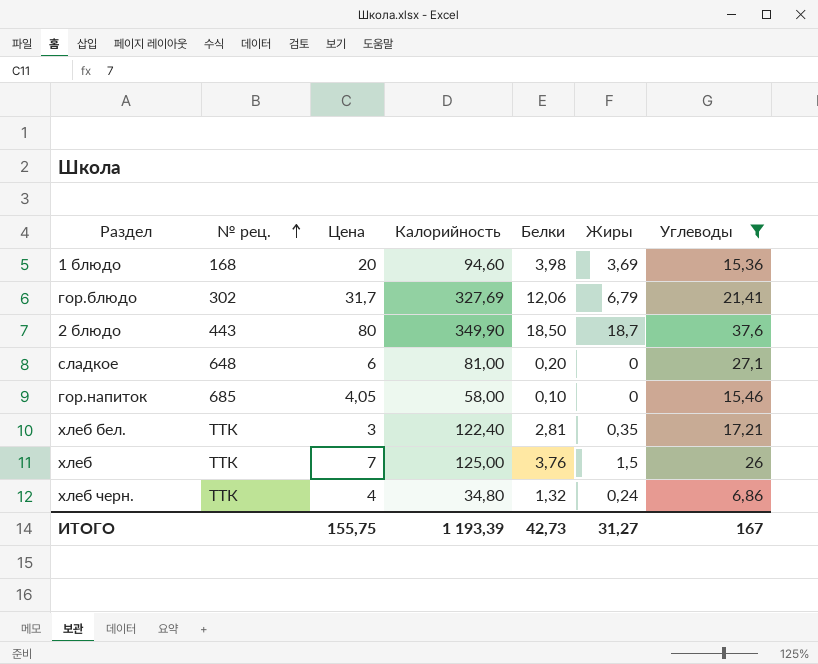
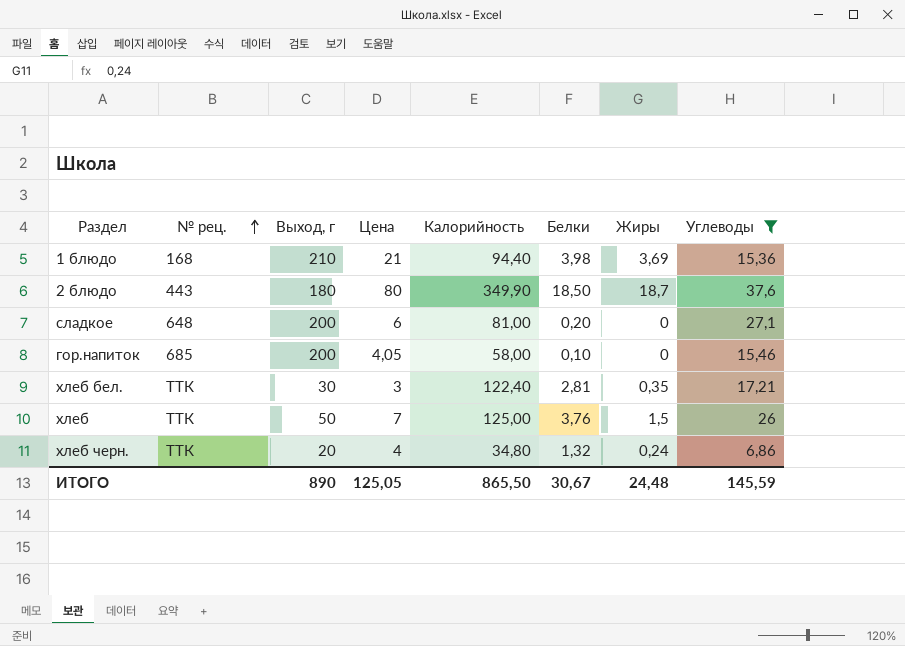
column Выход, г | position: none -> 3
row гор.блюдо: 302 | 31,7 | 327,69 | 12,06 | 6,79 | 21,41 -> none
1 блюдо | Цена: 20 -> 21
1 блюдо | Калорийность: 94,60 -> 94,40
ИТОГО | Цена: 155,75 -> 125,05
ИТОГО | Калорийность: 1 193,39 -> 865,50
ИТОГО | Белки: 42,73 -> 30,67
ИТОГО | Жиры: 31,27 -> 24,48
ИТОГО | Углеводы: 167 -> 145,59

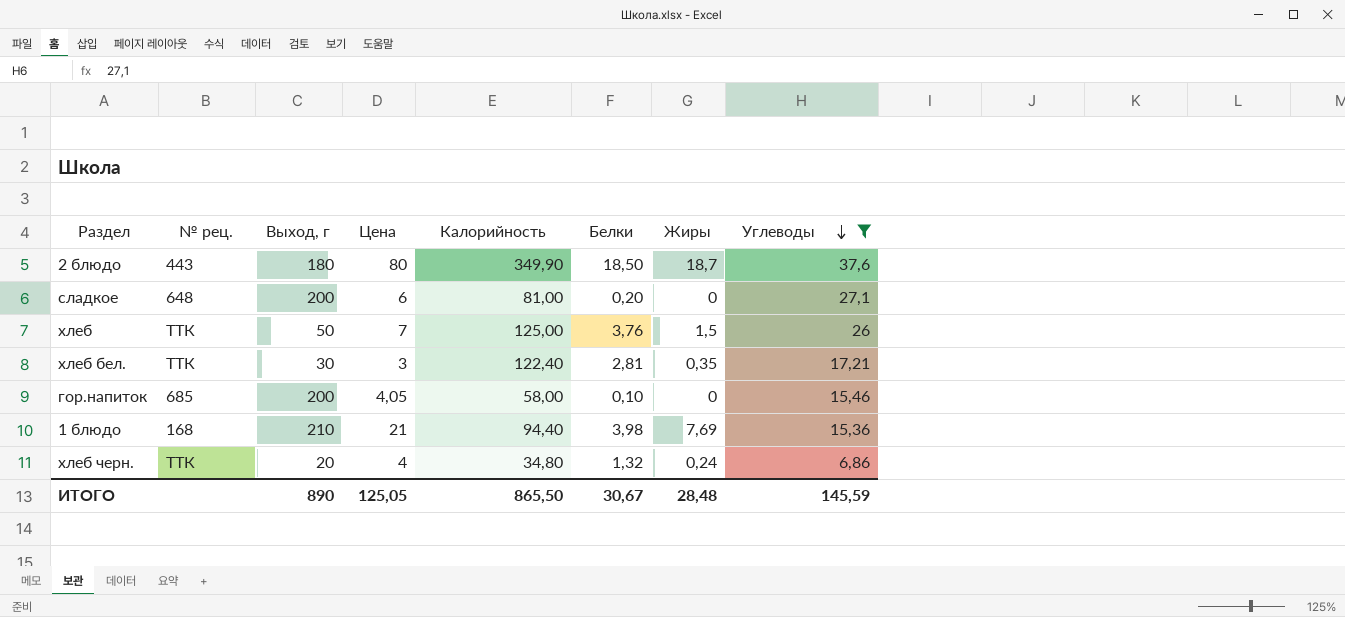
row order: № рец. ascending -> Углеводы descending
1 блюдо | Жиры: 3,69 -> 7,69
ИТОГО | Жиры: 24,48 -> 28,48

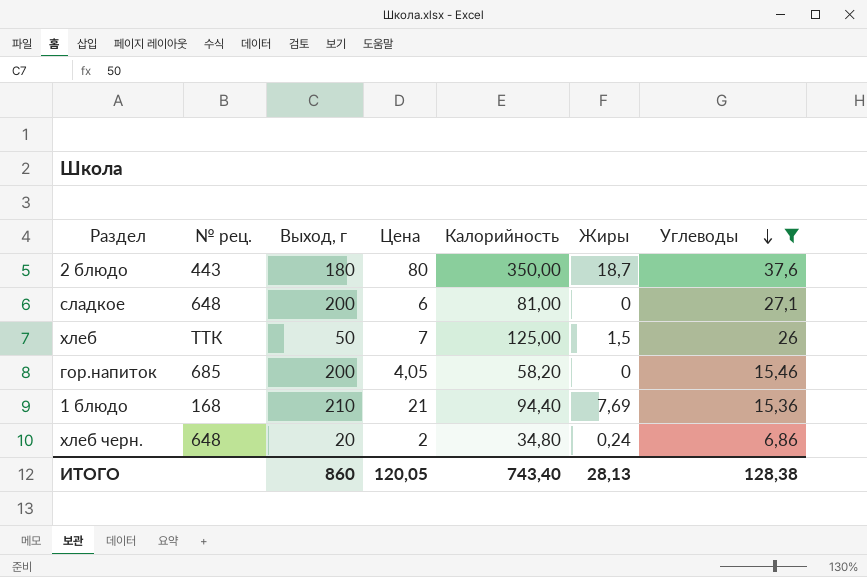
column Белки | position: 6 -> none
row хлеб бел.: ТТК | 30 | 3 | 122,40 | 2,81 | 0,35 | 17,21 -> none
2 блюдо | Калорийность: 349,90 -> 350,00
гор.напиток | Калорийность: 58,00 -> 58,20
хлеб черн. | № рец.: ТТК -> 648
хлеб черн. | Цена: 4 -> 2
ИТОГО | Выход, г: 890 -> 860
ИТОГО | Цена: 125,05 -> 120,05
ИТОГО | Калорийность: 865,50 -> 743,40
ИТОГО | Жиры: 28,48 -> 28,13
ИТОГО | Углеводы: 145,59 -> 128,38

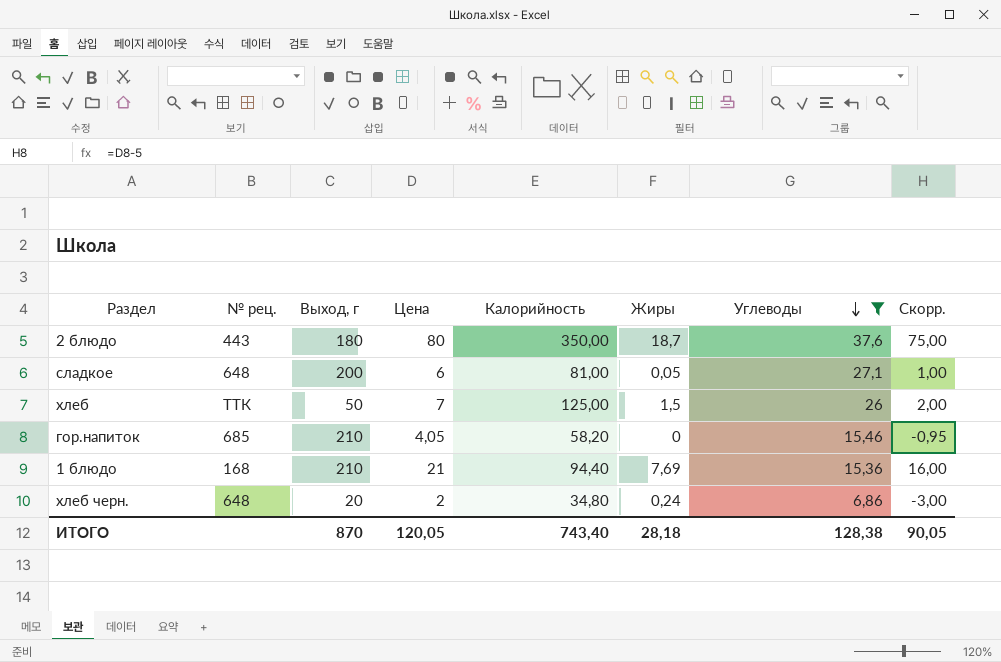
column Скорр. | formula: none -> [Цена] - 5
сладкое | Жиры: 0 -> 0,05
гор.напиток | Выход, г: 200 -> 210
ИТОГО | Выход, г: 860 -> 870
ИТОГО | Жиры: 28,13 -> 28,18

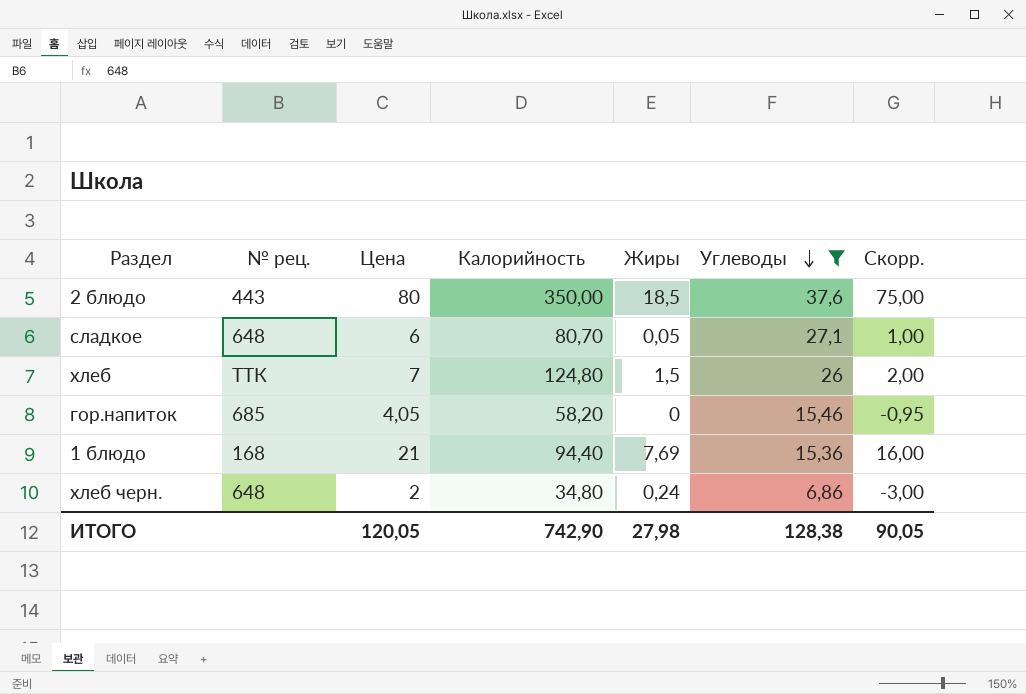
column Выход, г | position: 3 -> none
2 блюдо | Жиры: 18,7 -> 18,5
сладкое | Калорийность: 81,00 -> 80,70
хлеб | Калорийность: 125,00 -> 124,80
ИТОГО | Калорийность: 743,40 -> 742,90
ИТОГО | Жиры: 28,18 -> 27,98

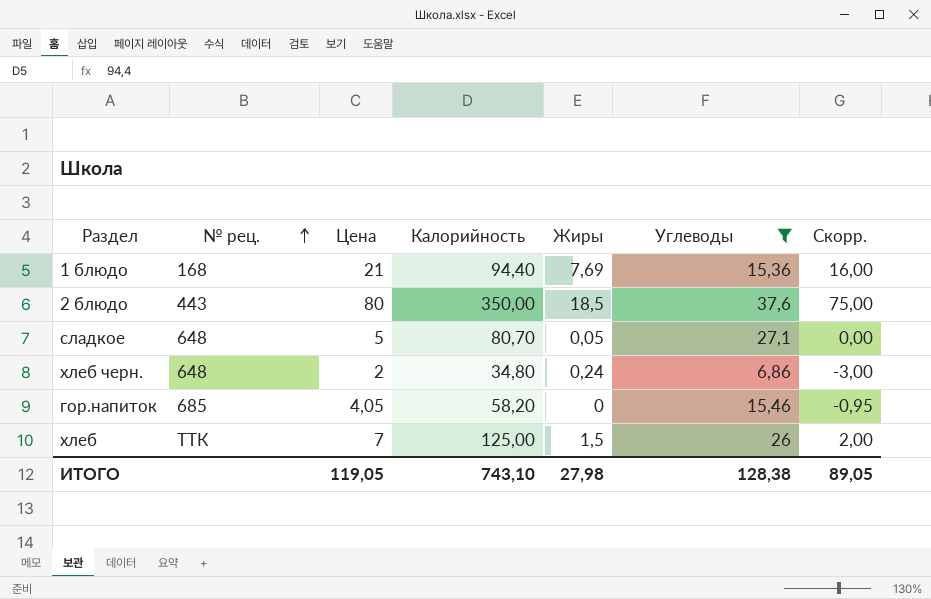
row order: Углеводы descending -> № рец. ascending
сладкое | Цена: 6 -> 5
сладкое | Скорр.: 1,00 -> 0,00
хлеб | Калорийность: 124,80 -> 125,00
ИТОГО | Цена: 120,05 -> 119,05
ИТОГО | Калорийность: 742,90 -> 743,10
ИТОГО | Скорр.: 90,05 -> 89,05

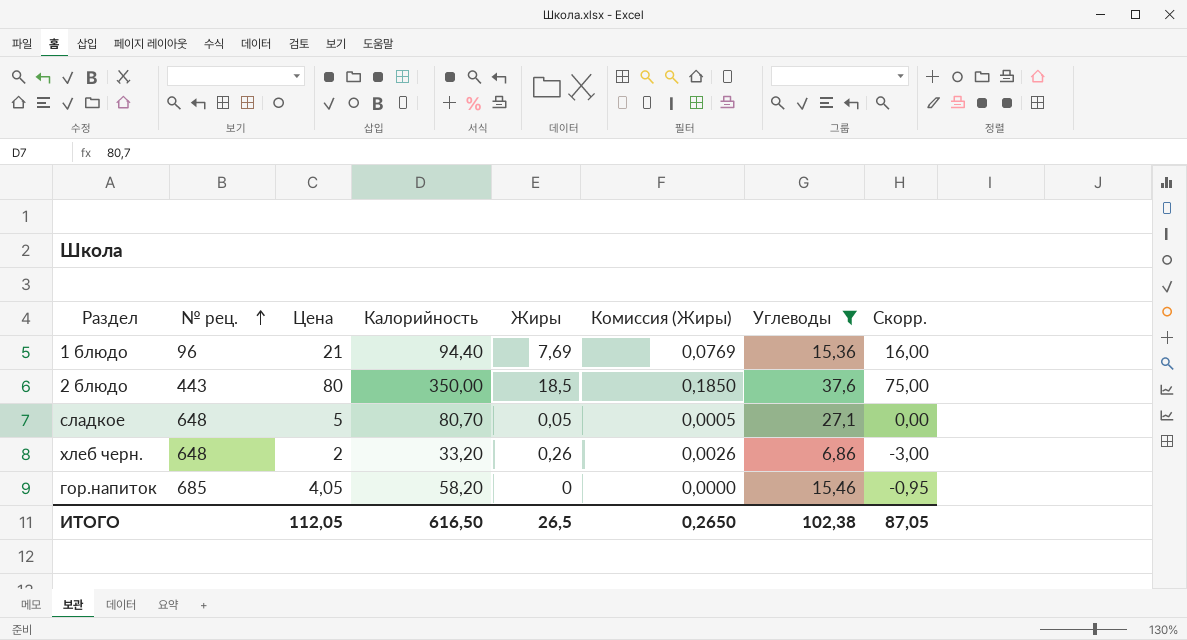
column Комиссия (Жиры) | formula: none -> [Жиры] * 0,01
row хлеб: ТТК | 7 | 125,00 | 1,5 | 26 | 2,00 -> none
1 блюдо | № рец.: 168 -> 96
хлеб черн. | Калорийность: 34,80 -> 33,20
хлеб черн. | Жиры: 0,24 -> 0,26
ИТОГО | Цена: 119,05 -> 112,05
ИТОГО | Калорийность: 743,10 -> 616,50
ИТОГО | Жиры: 27,98 -> 26,5
ИТОГО | Углеводы: 128,38 -> 102,38
ИТОГО | Скорр.: 89,05 -> 87,05

